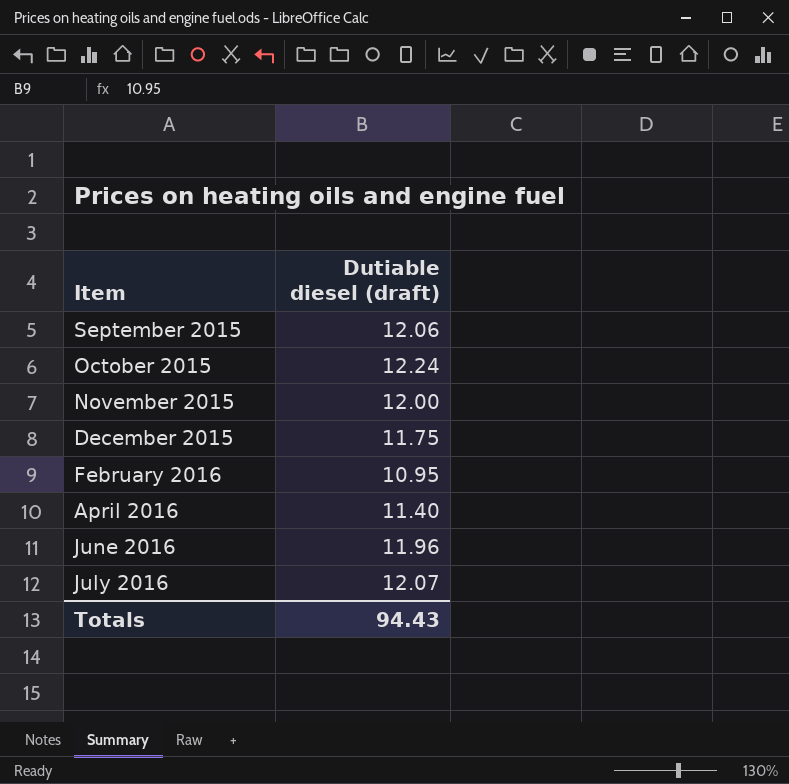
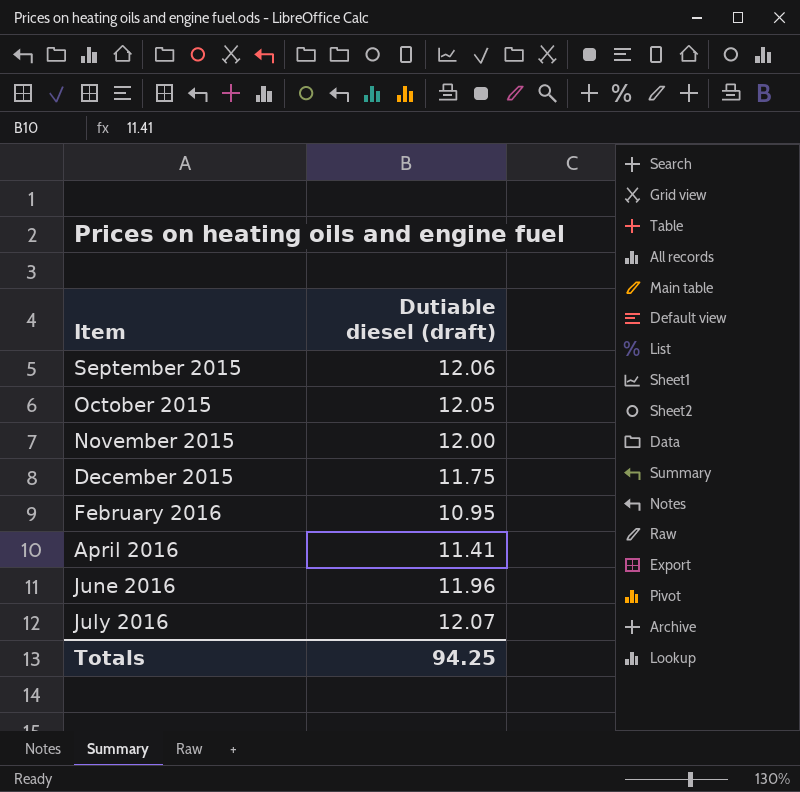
October 2015 | Dutiable diesel (draft): 12.24 -> 12.05
April 2016 | Dutiable diesel (draft): 11.40 -> 11.41
Totals | Dutiable diesel (draft): 94.43 -> 94.25

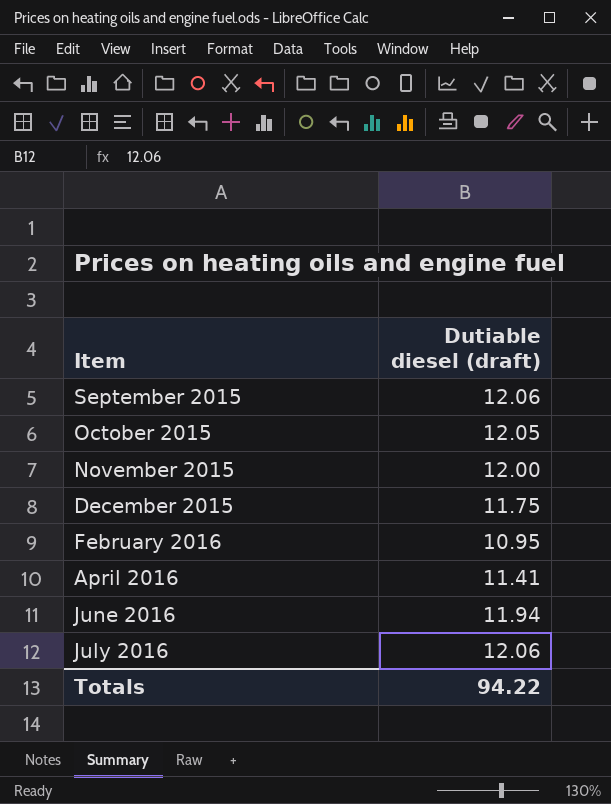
June 2016 | Dutiable diesel (draft): 11.96 -> 11.94
July 2016 | Dutiable diesel (draft): 12.07 -> 12.06
Totals | Dutiable diesel (draft): 94.25 -> 94.22

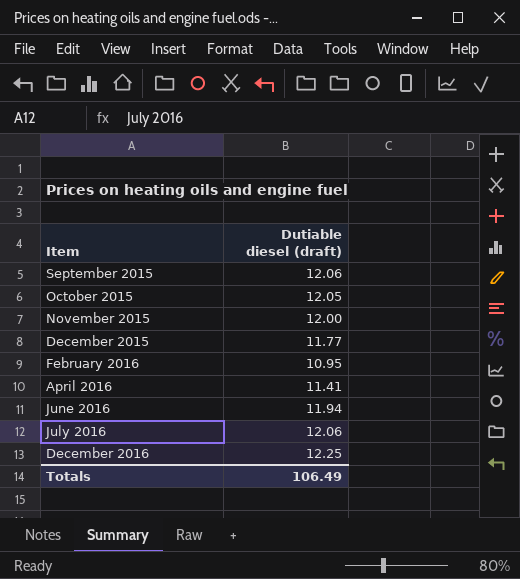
December 2015 | Dutiable diesel (draft): 11.75 -> 11.77
row December 2016: none -> 12.25
Totals | Dutiable diesel (draft): 94.22 -> 106.49

